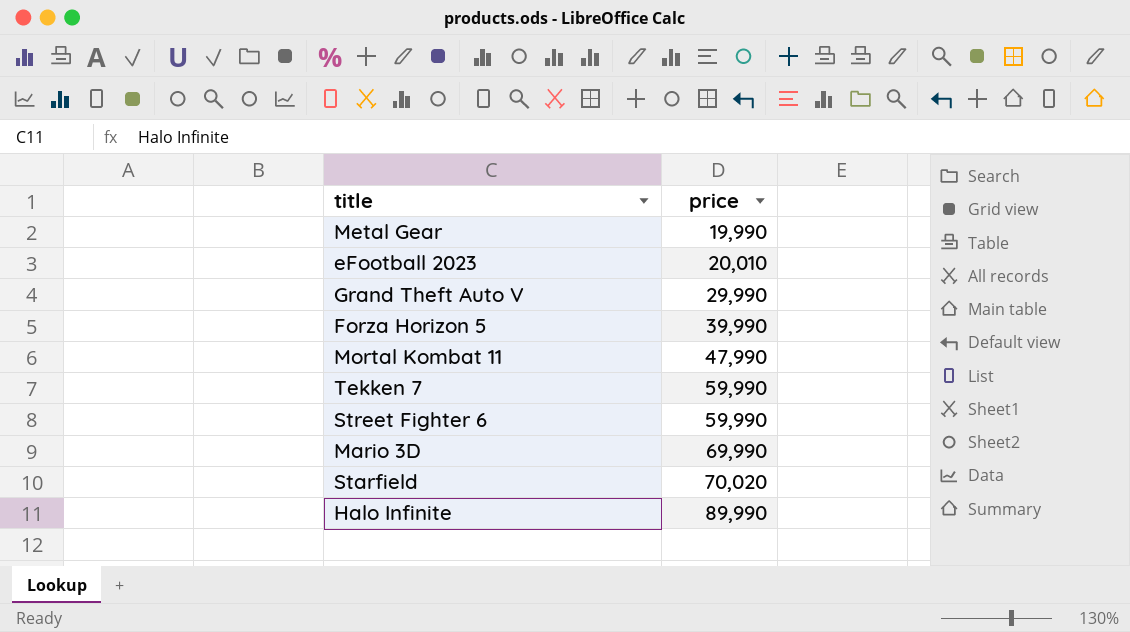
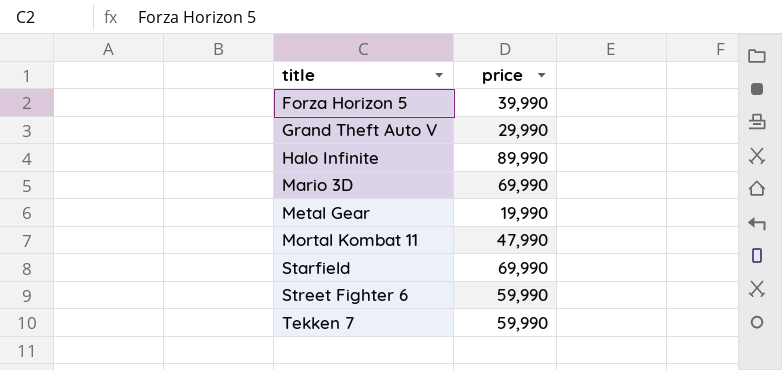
row order: price ascending -> title ascending
row eFootball 2023: 20,010 -> none
Starfield | price: 70,020 -> 69,990

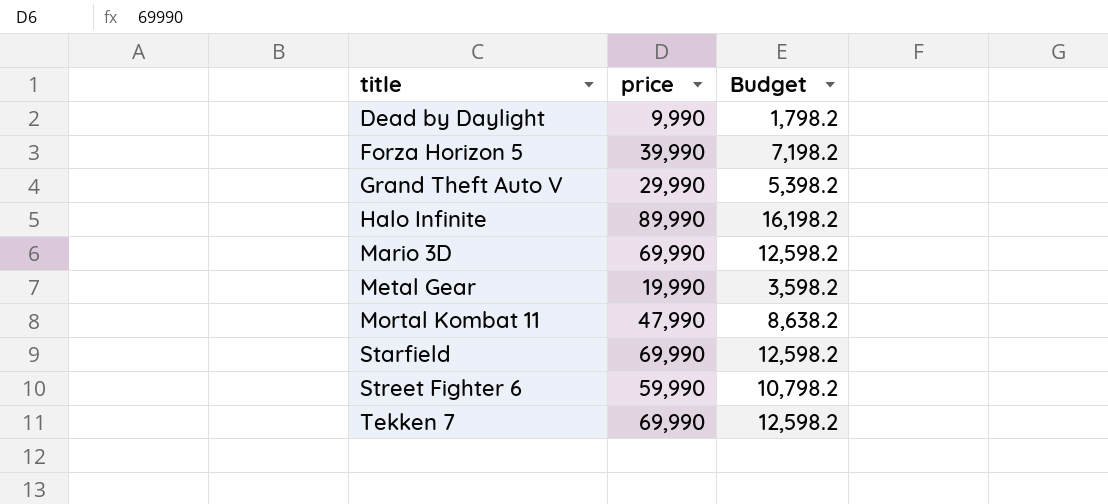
column Budget | formula: none -> [price] * 0.18
row Dead by Daylight: none -> 9,990 | 1,798.2
Tekken 7 | price: 59,990 -> 69,990

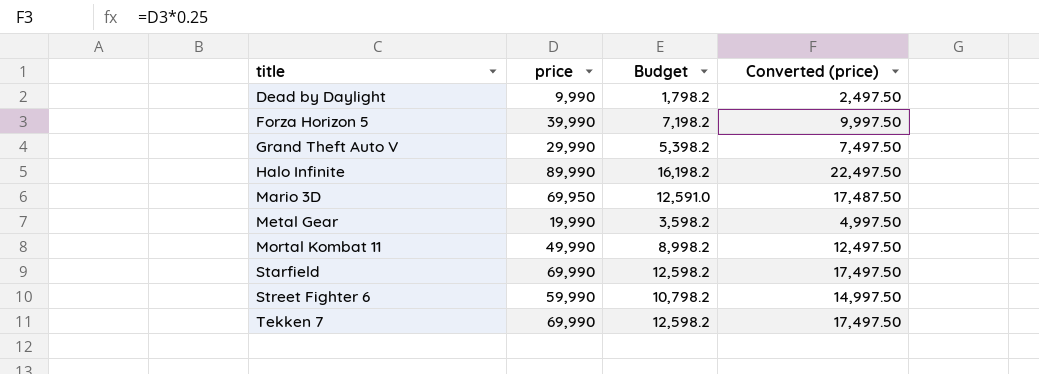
column Converted (price) | formula: none -> [price] * 0.25
Mario 3D | price: 69,990 -> 69,950
Mario 3D | Budget: 12,598.2 -> 12,591.0
Mortal Kombat 11 | price: 47,990 -> 49,990
Mortal Kombat 11 | Budget: 8,638.2 -> 8,998.2

